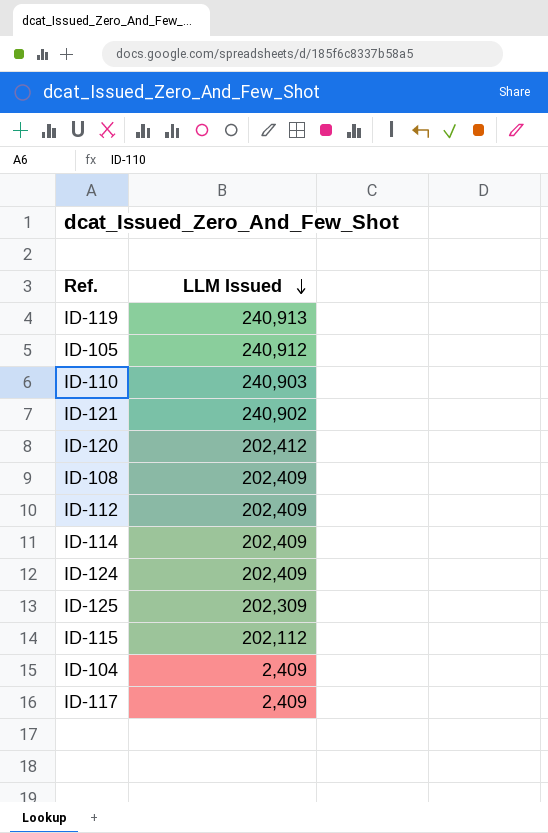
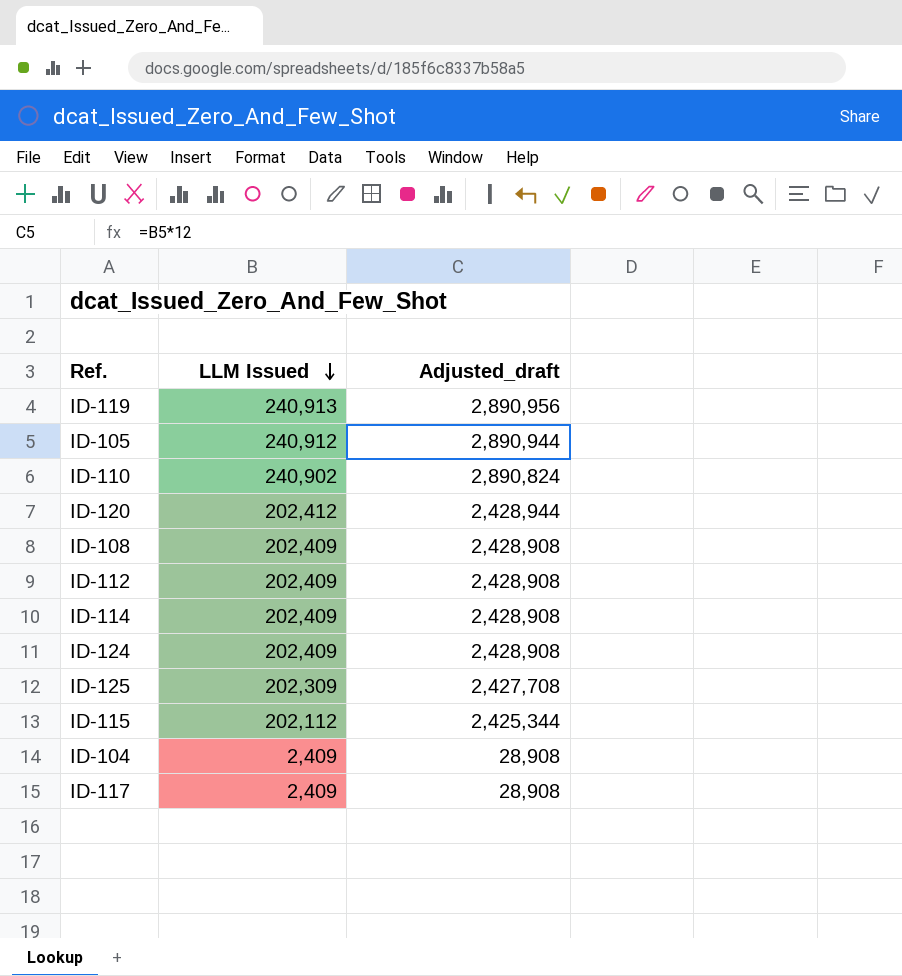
column Adjusted_draft | formula: none -> [LLM Issued] * 12
row ID-121: 240,902 -> none
ID-110 | LLM Issued: 240,903 -> 240,902

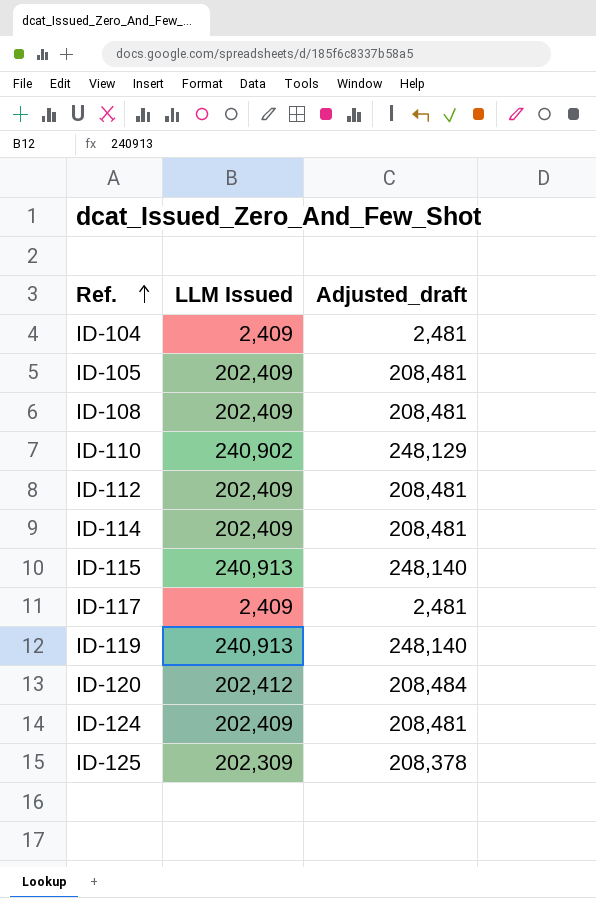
row order: LLM Issued descending -> Ref. ascending
column Adjusted_draft | formula: [LLM Issued] * 12 -> [LLM Issued] * 1.03
ID-105 | LLM Issued: 240,912 -> 202,409
ID-115 | LLM Issued: 202,112 -> 240,913

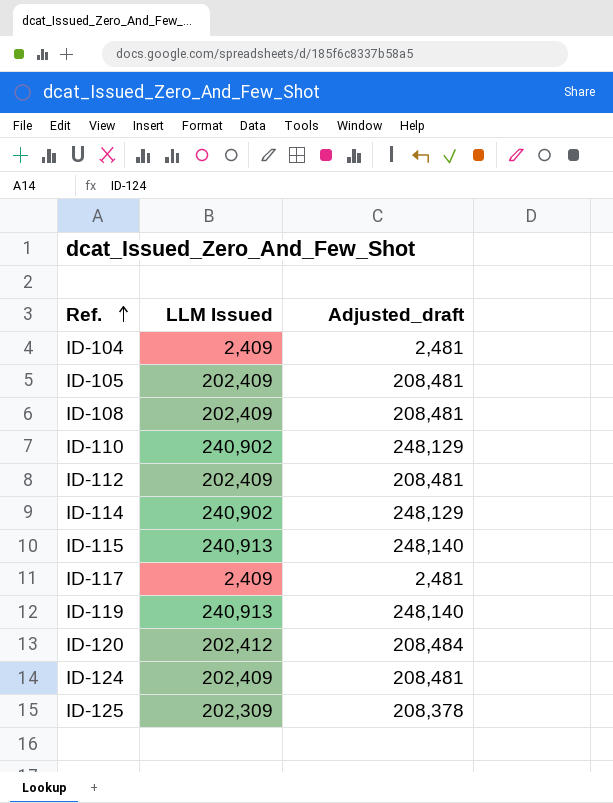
ID-114 | LLM Issued: 202,409 -> 240,902
ID-114 | Adjusted_draft: 208,481 -> 248,129

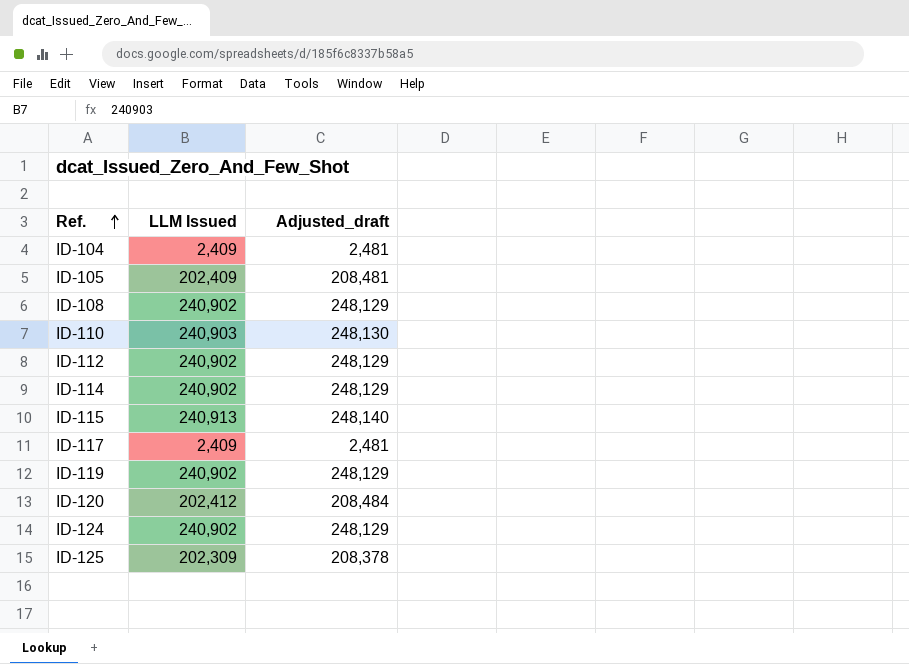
ID-108 | LLM Issued: 202,409 -> 240,902
ID-108 | Adjusted_draft: 208,481 -> 248,129
ID-110 | LLM Issued: 240,902 -> 240,903
ID-110 | Adjusted_draft: 248,129 -> 248,130
ID-112 | LLM Issued: 202,409 -> 240,902
ID-112 | Adjusted_draft: 208,481 -> 248,129
ID-119 | LLM Issued: 240,913 -> 240,902
ID-119 | Adjusted_draft: 248,140 -> 248,129
ID-124 | LLM Issued: 202,409 -> 240,902
ID-124 | Adjusted_draft: 208,481 -> 248,129

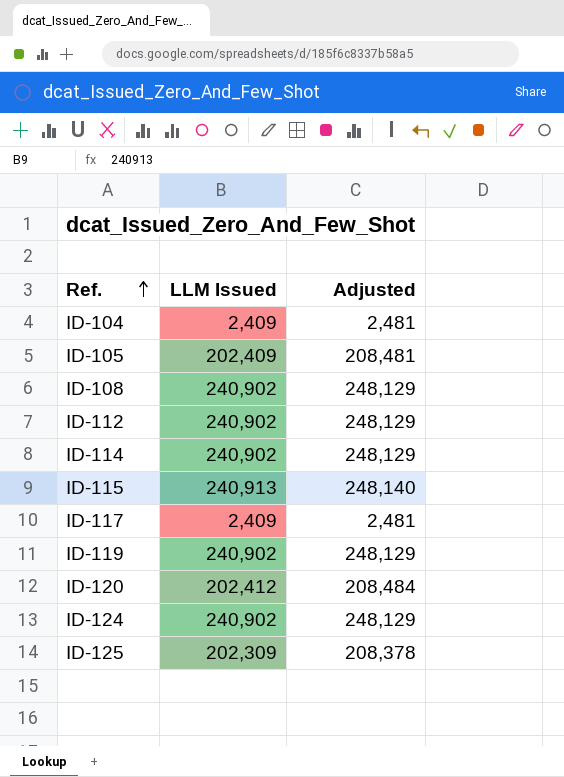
column name: Adjusted_draft -> Adjusted
row ID-110: 240,903 | 248,130 -> none

